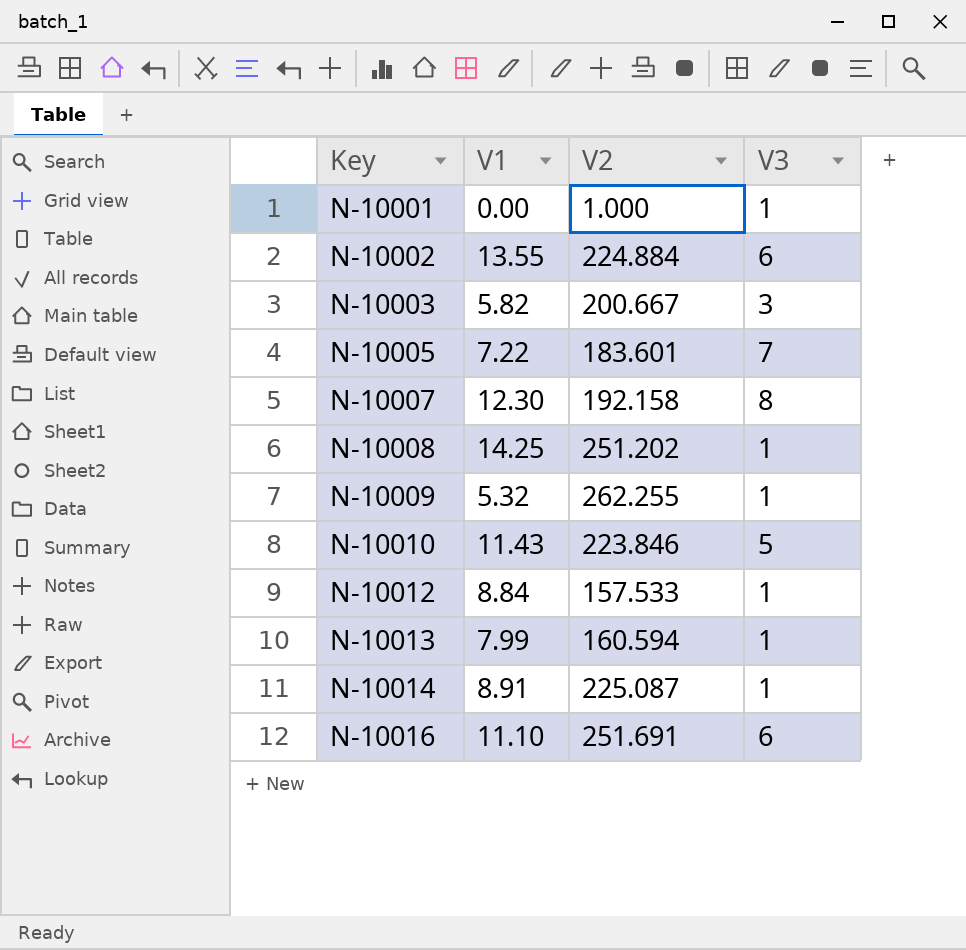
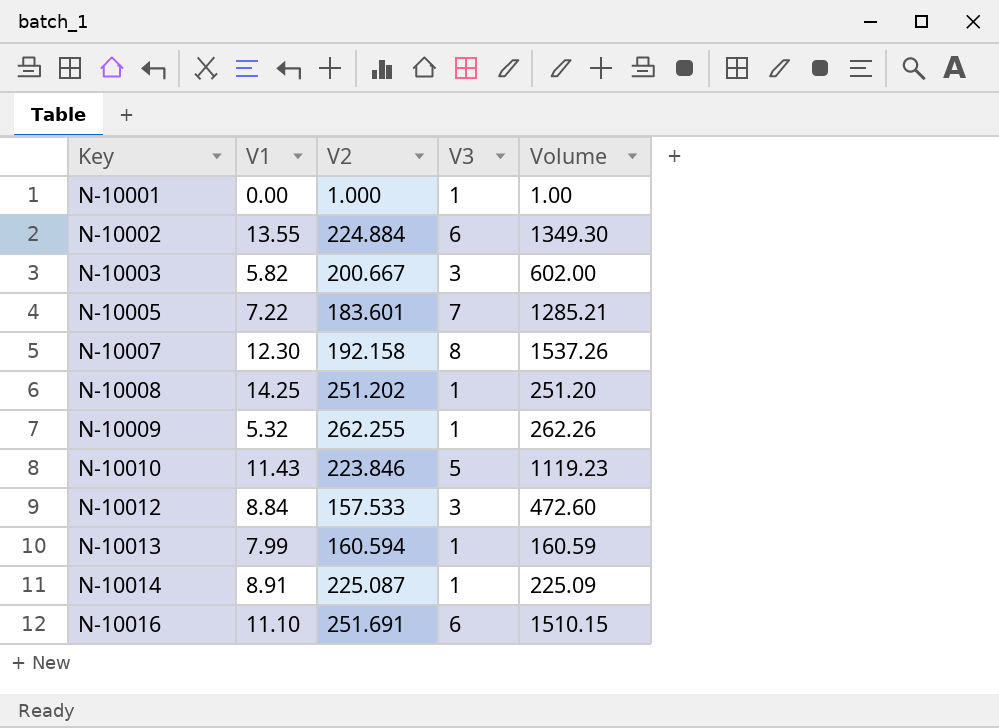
column Volume | formula: none -> [V2] * [V3]
N-10012 | V3: 1 -> 3

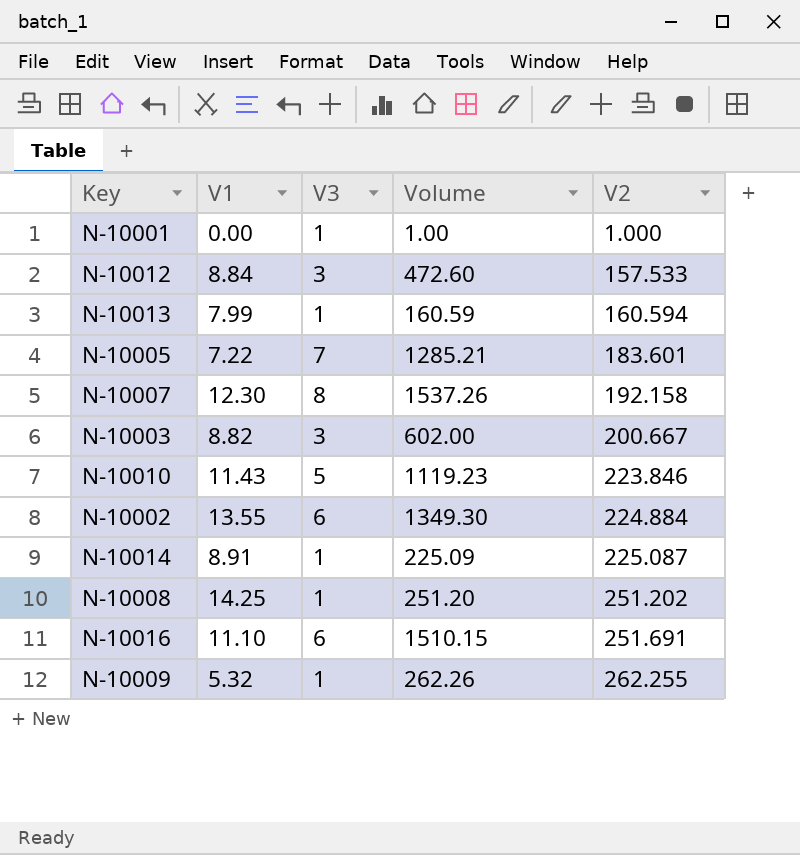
row order: Key ascending -> V2 ascending
column V2 | position: 3 -> 5
N-10003 | V1: 5.82 -> 8.82

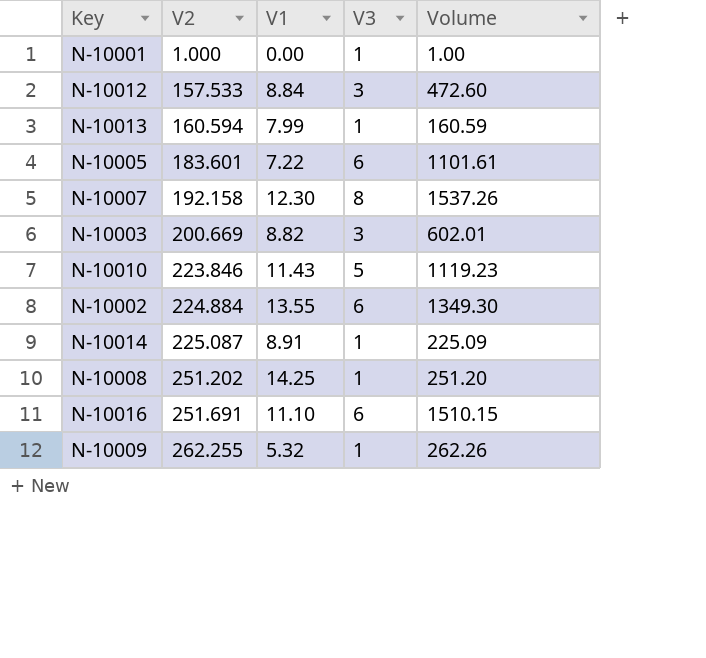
column V2 | position: 5 -> 2
N-10005 | V3: 7 -> 6
N-10005 | Volume: 1285.21 -> 1101.61
N-10003 | V2: 200.667 -> 200.669
N-10003 | Volume: 602.00 -> 602.01

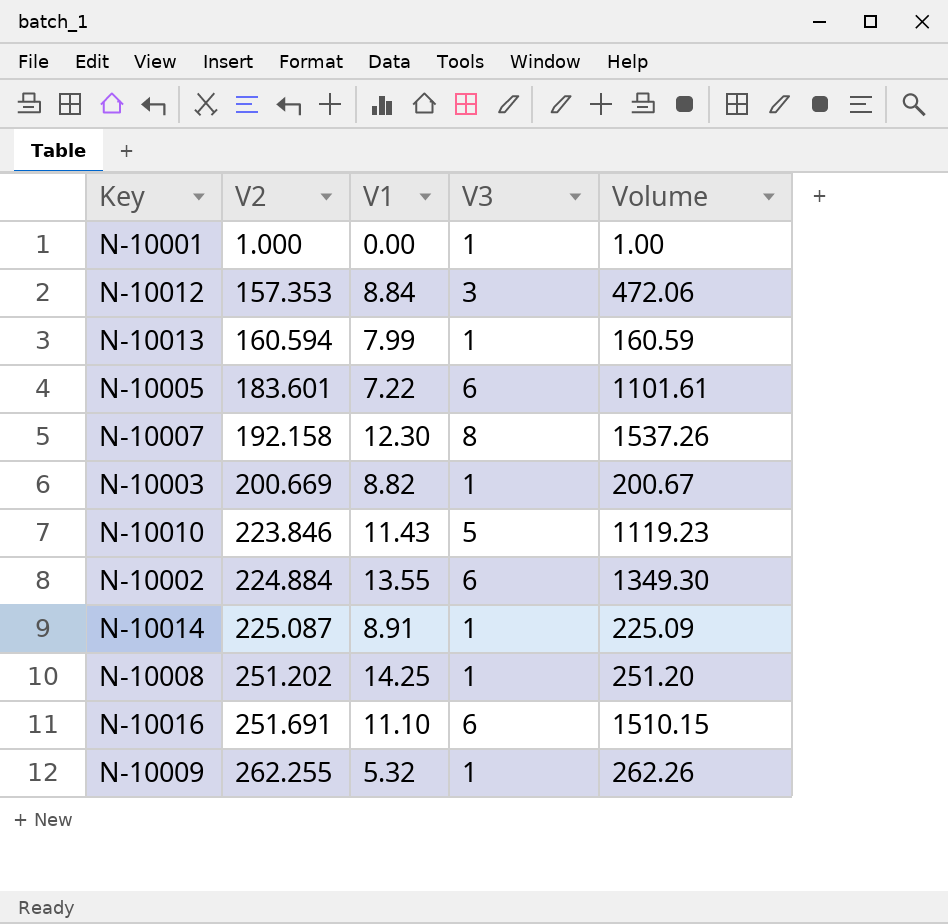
N-10012 | V2: 157.533 -> 157.353
N-10012 | Volume: 472.60 -> 472.06
N-10003 | V3: 3 -> 1
N-10003 | Volume: 602.01 -> 200.67

